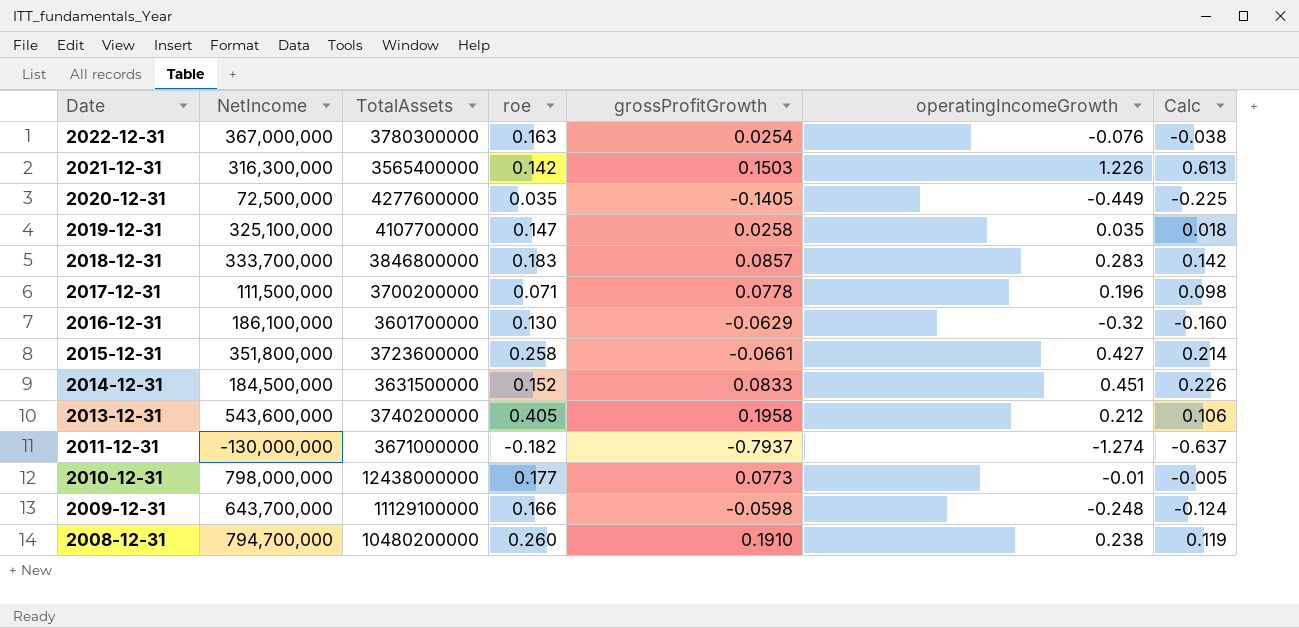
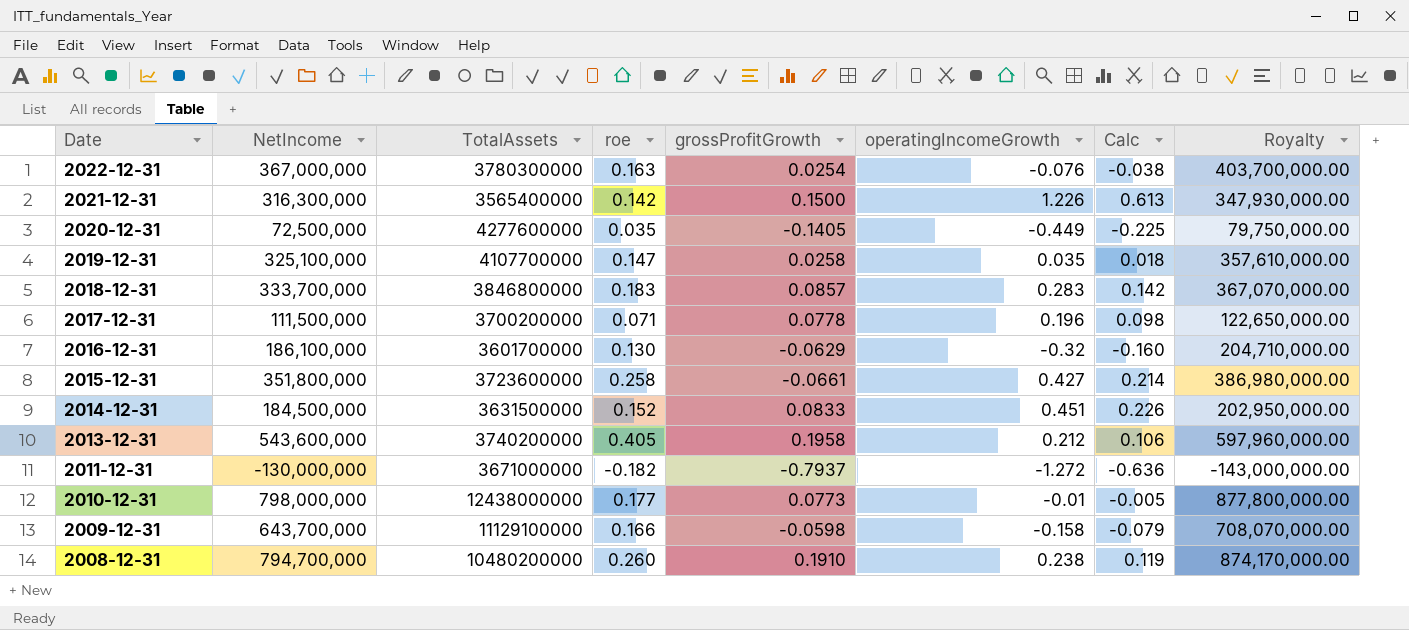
column Royalty | formula: none -> [NetIncome] * 1.1
2021-12-31 | grossProfitGrowth: 0.1503 -> 0.1500
2011-12-31 | operatingIncomeGrowth: -1.274 -> -1.272
2011-12-31 | Calc: -0.637 -> -0.636
2009-12-31 | operatingIncomeGrowth: -0.248 -> -0.158
2009-12-31 | Calc: -0.124 -> -0.079

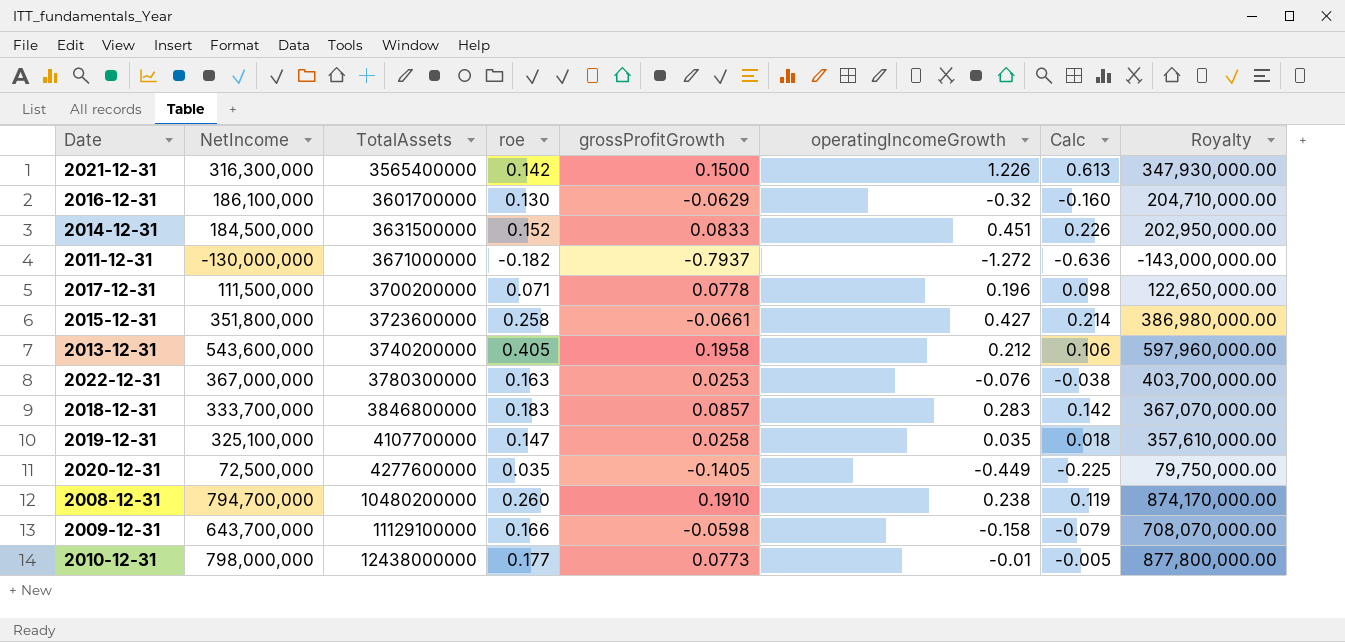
row order: Date descending -> TotalAssets ascending
2022-12-31 | grossProfitGrowth: 0.0254 -> 0.0253

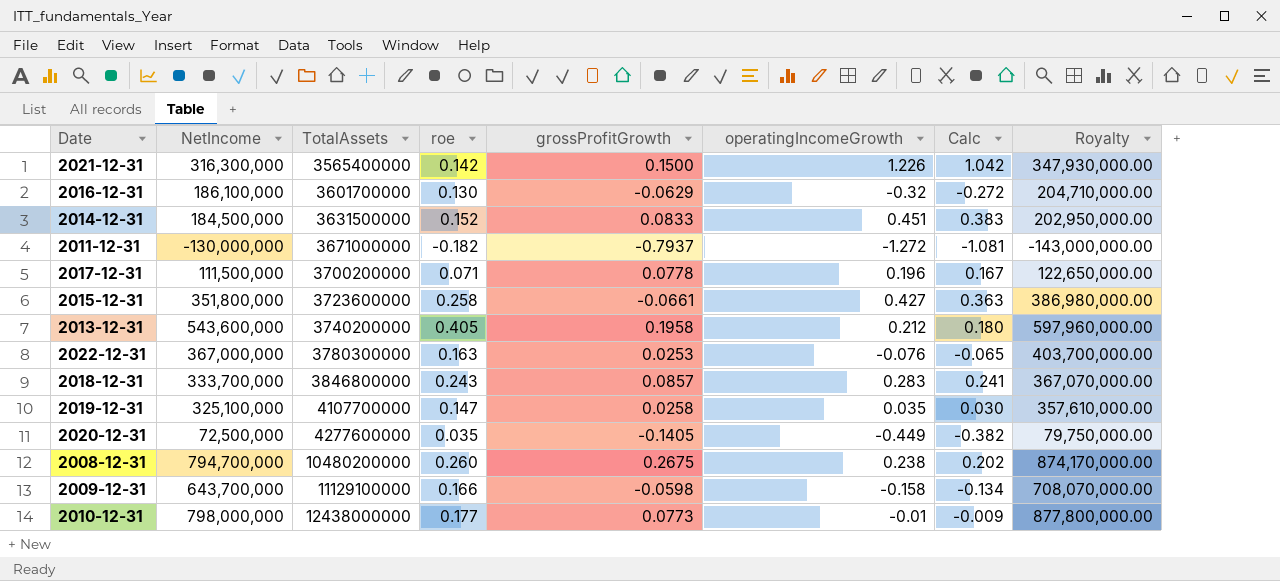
column Calc | formula: [operatingIncomeGrowth] * 0.5 -> [operatingIncomeGrowth] * 0.85
2018-12-31 | roe: 0.183 -> 0.243
2008-12-31 | grossProfitGrowth: 0.1910 -> 0.2675

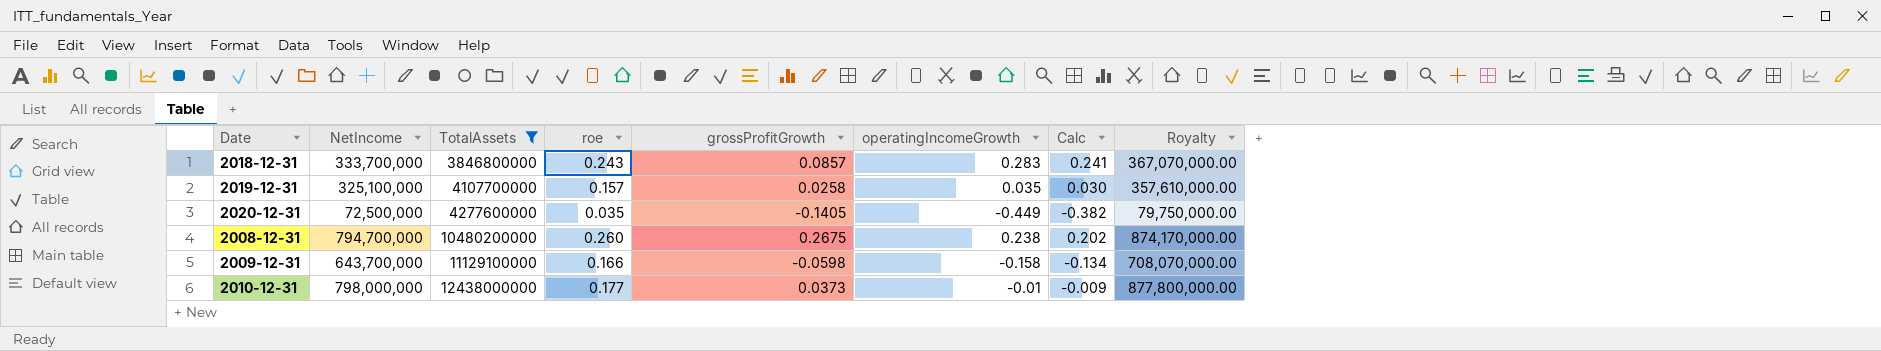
filter: none -> TotalAssets >= 3846800000
2019-12-31 | roe: 0.147 -> 0.157
2010-12-31 | grossProfitGrowth: 0.0773 -> 0.0373

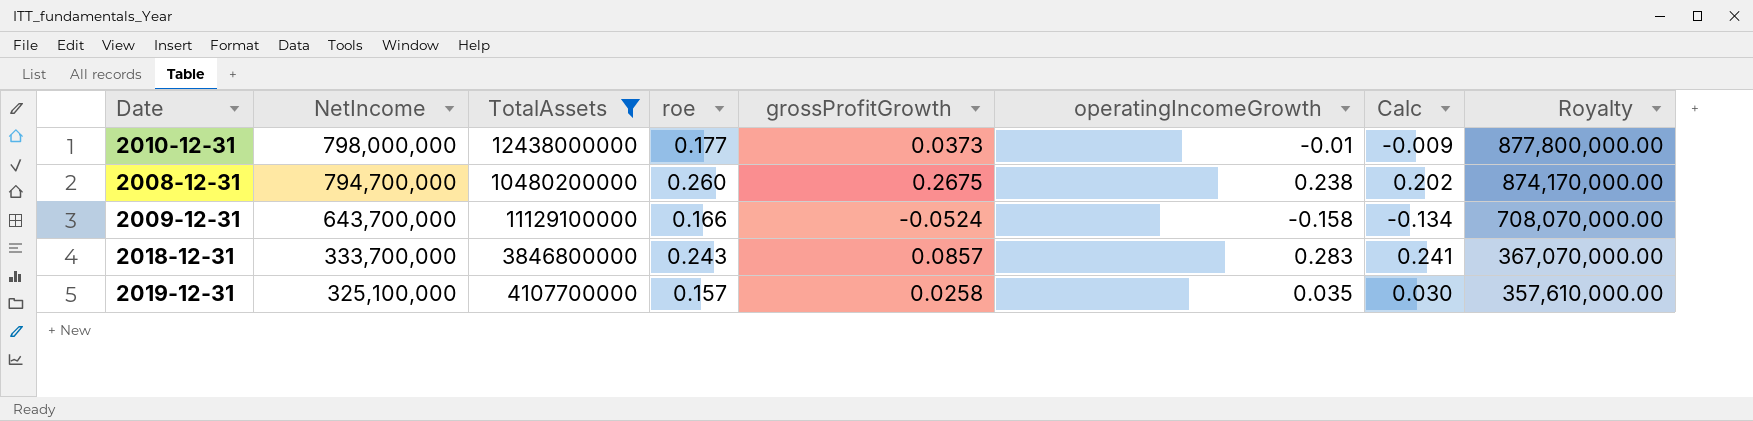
row order: TotalAssets ascending -> NetIncome descending
row 2020-12-31: 72,500,000 | 4277600000 | 0.035 | -0.1405 | -0.449 | -0.382 | 79,750,000.00 -> none
2009-12-31 | grossProfitGrowth: -0.0598 -> -0.0524

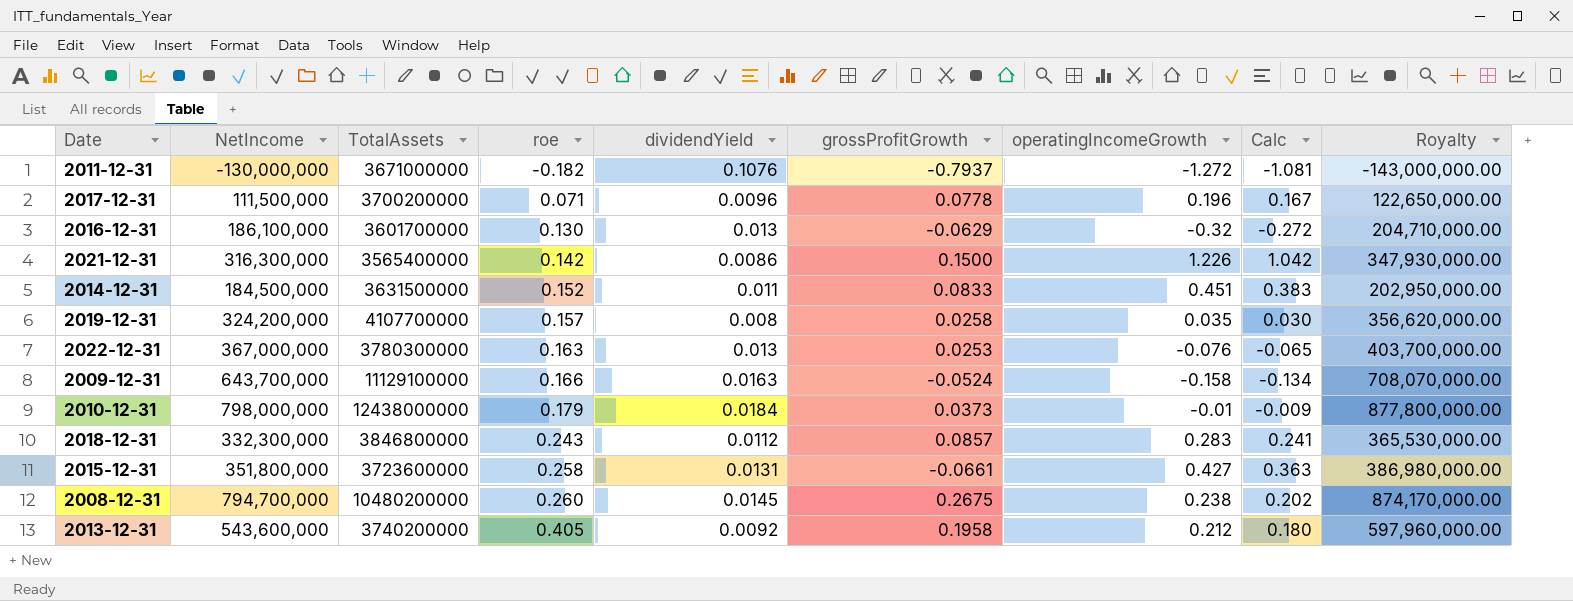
filter: TotalAssets >= 3846800000 -> none
row order: NetIncome descending -> roe ascending
column dividendYield | position: none -> 5
2019-12-31 | NetIncome: 325,100,000 -> 324,200,000
2019-12-31 | Royalty: 357,610,000.00 -> 356,620,000.00
2010-12-31 | roe: 0.177 -> 0.179
2018-12-31 | NetIncome: 333,700,000 -> 332,300,000
2018-12-31 | Royalty: 367,070,000.00 -> 365,530,000.00

